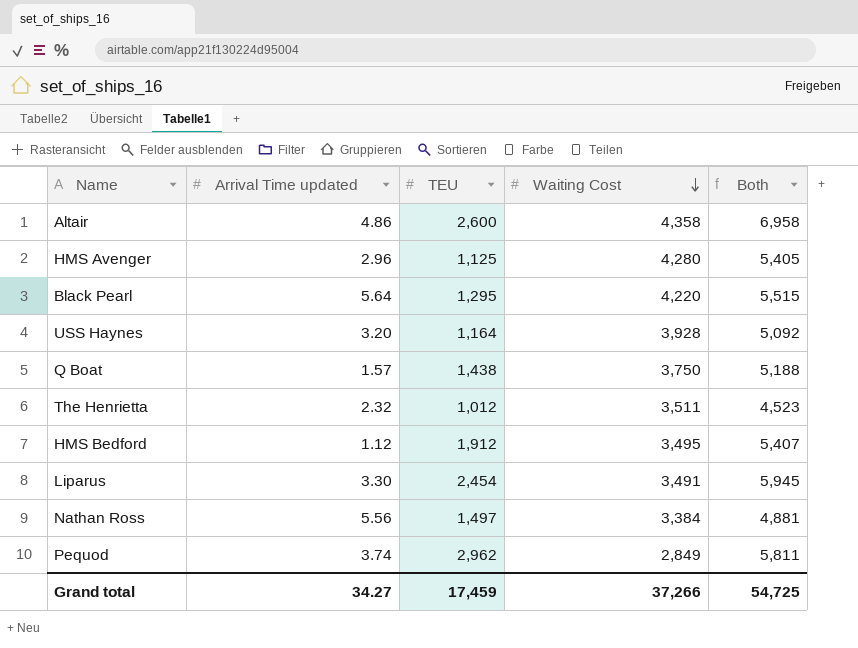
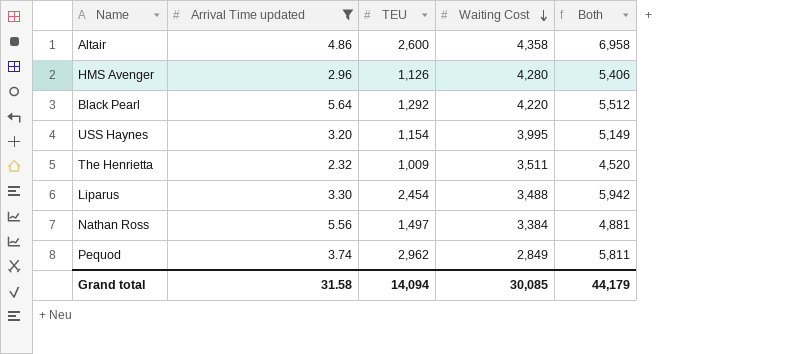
filter: none -> Arrival Time updated >= 2.32
HMS Avenger | TEU: 1,125 -> 1,126
HMS Avenger | Both: 5,405 -> 5,406
Black Pearl | TEU: 1,295 -> 1,292
Black Pearl | Both: 5,515 -> 5,512
USS Haynes | TEU: 1,164 -> 1,154
USS Haynes | Waiting Cost: 3,928 -> 3,995
USS Haynes | Both: 5,092 -> 5,149
The Henrietta | TEU: 1,012 -> 1,009
The Henrietta | Both: 4,523 -> 4,520
Liparus | Waiting Cost: 3,491 -> 3,488
Liparus | Both: 5,945 -> 5,942
Grand total | Arrival Time updated: 34.27 -> 31.58
Grand total | TEU: 17,459 -> 14,094
Grand total | Waiting Cost: 37,266 -> 30,085
Grand total | Both: 54,725 -> 44,179

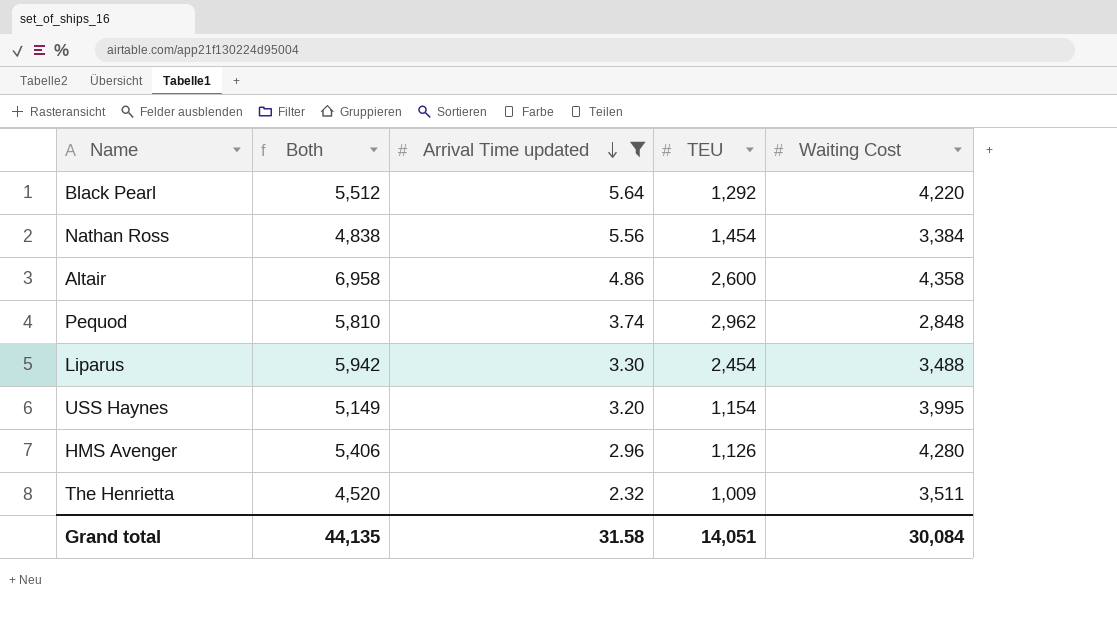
row order: Waiting Cost descending -> Arrival Time updated descending
column Both | position: 5 -> 2
Nathan Ross | Both: 4,881 -> 4,838
Nathan Ross | TEU: 1,497 -> 1,454
Pequod | Both: 5,811 -> 5,810
Pequod | Waiting Cost: 2,849 -> 2,848
Grand total | Both: 44,179 -> 44,135
Grand total | TEU: 14,094 -> 14,051
Grand total | Waiting Cost: 30,085 -> 30,084

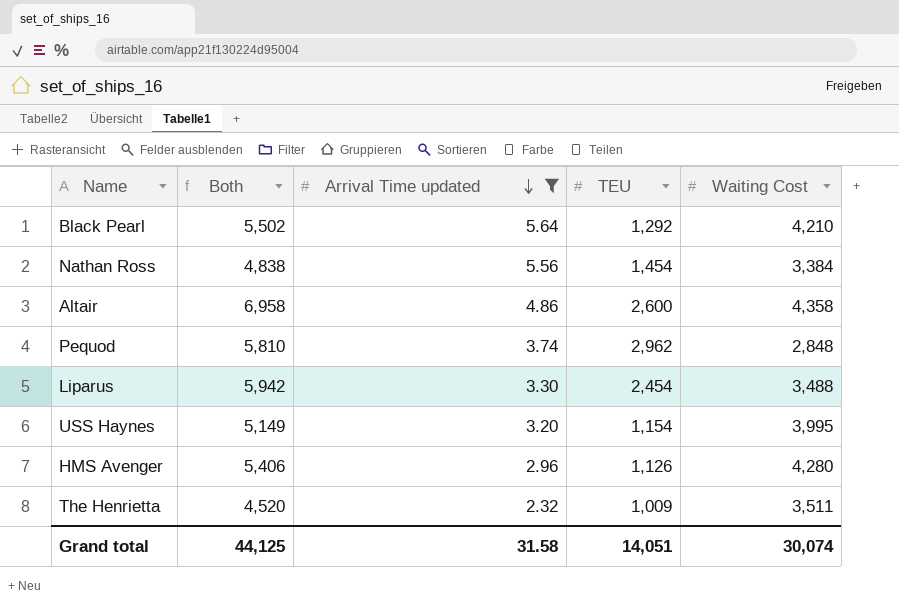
Black Pearl | Both: 5,512 -> 5,502
Black Pearl | Waiting Cost: 4,220 -> 4,210
Grand total | Both: 44,135 -> 44,125
Grand total | Waiting Cost: 30,084 -> 30,074

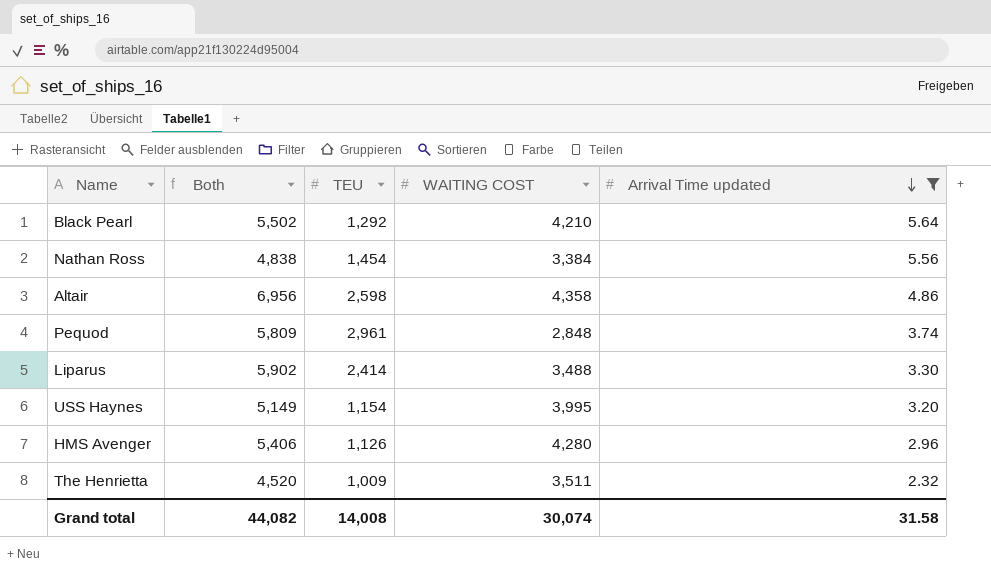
column name: Waiting Cost -> WAITING COST
column Arrival Time updated | position: 3 -> 5
Altair | Both: 6,958 -> 6,956
Altair | TEU: 2,600 -> 2,598
Pequod | Both: 5,810 -> 5,809
Pequod | TEU: 2,962 -> 2,961
Liparus | Both: 5,942 -> 5,902
Liparus | TEU: 2,454 -> 2,414
Grand total | Both: 44,125 -> 44,082
Grand total | TEU: 14,051 -> 14,008

